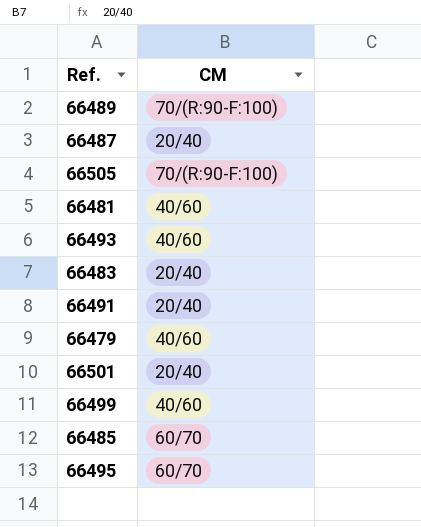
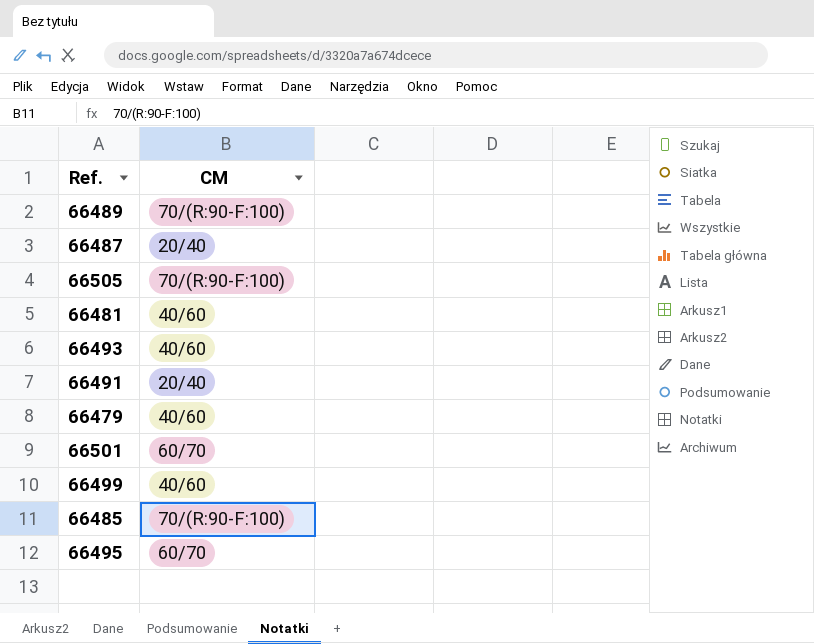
row 66483: 20/40 -> none
66501 | CM: 20/40 -> 60/70
66485 | CM: 60/70 -> 70/(R:90-F:100)

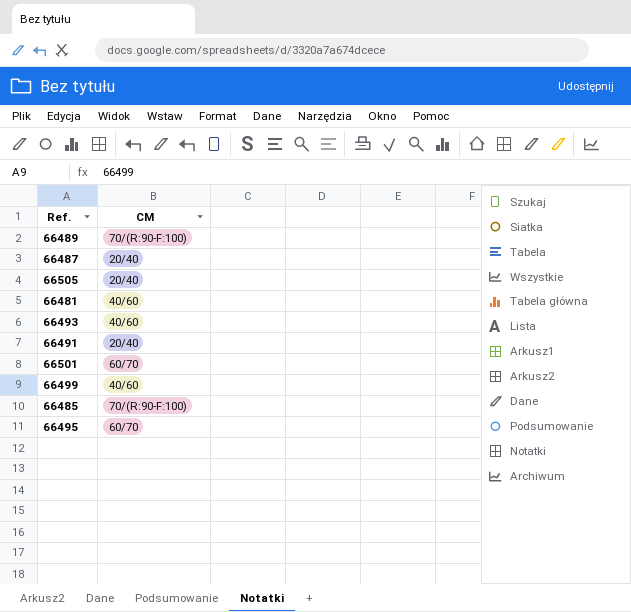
row 66479: 40/60 -> none
66505 | CM: 70/(R:90-F:100) -> 20/40

